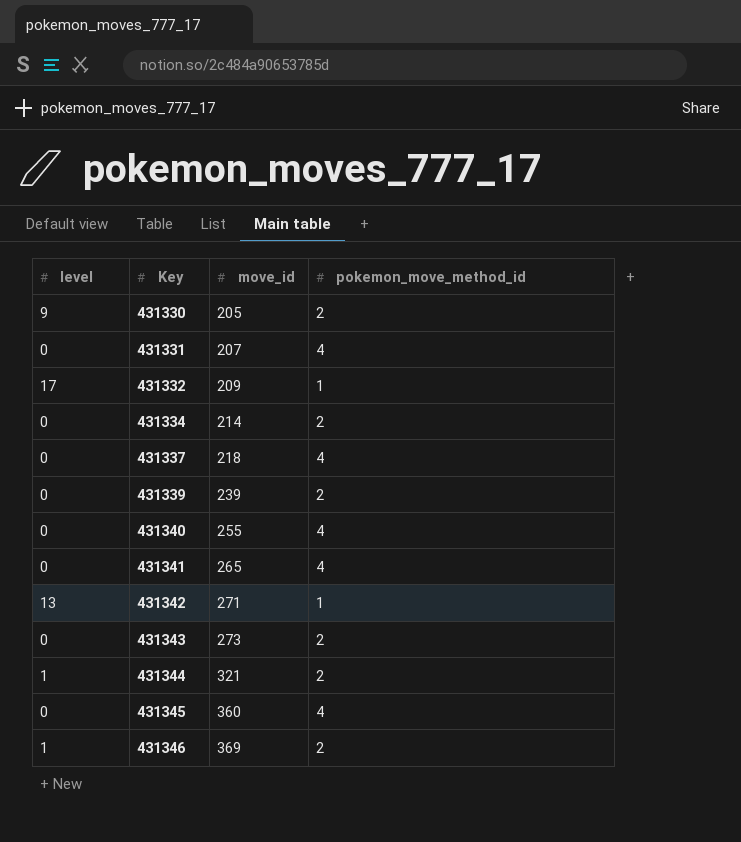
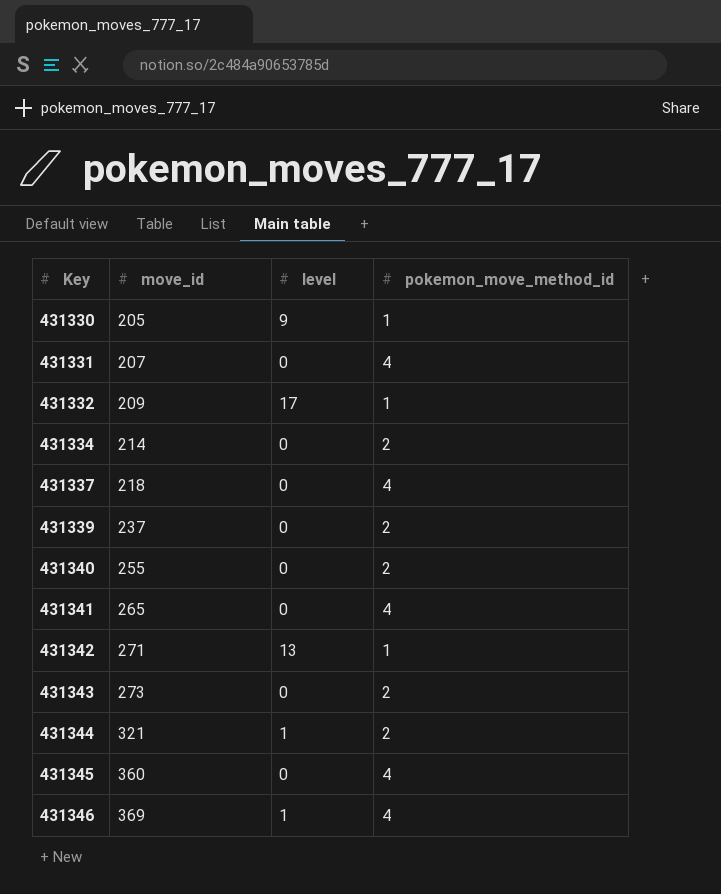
column level | position: 1 -> 3
431330 | pokemon_move_method_id: 2 -> 1
431339 | move_id: 239 -> 237
431340 | pokemon_move_method_id: 4 -> 2
431346 | pokemon_move_method_id: 2 -> 4

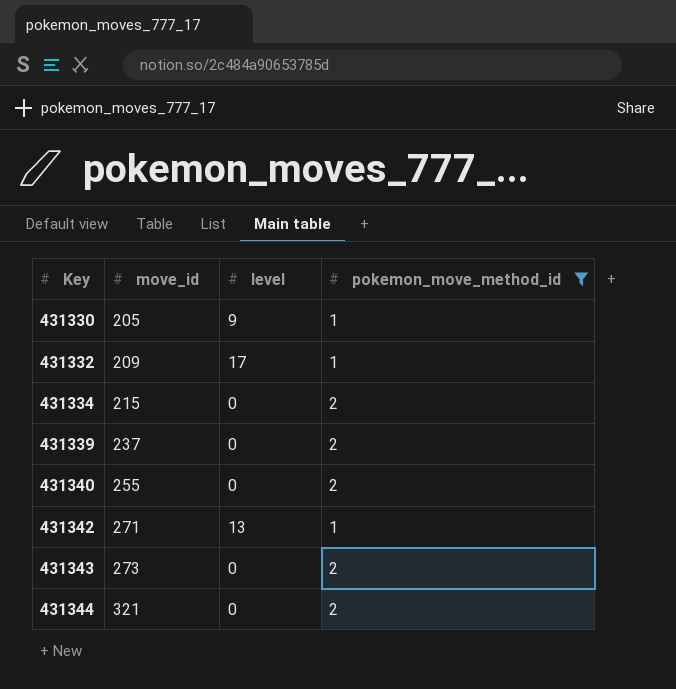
filter: none -> pokemon_move_method_id != 4
431334 | move_id: 214 -> 215
431344 | level: 1 -> 0

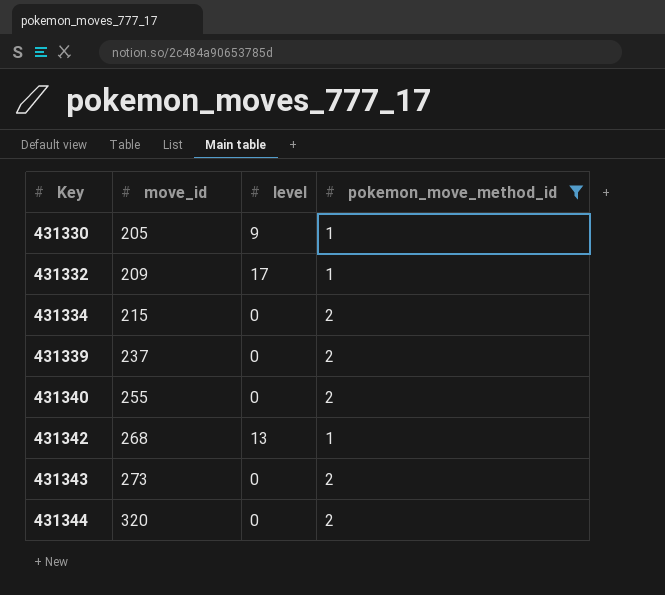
431342 | move_id: 271 -> 268
431344 | move_id: 321 -> 320

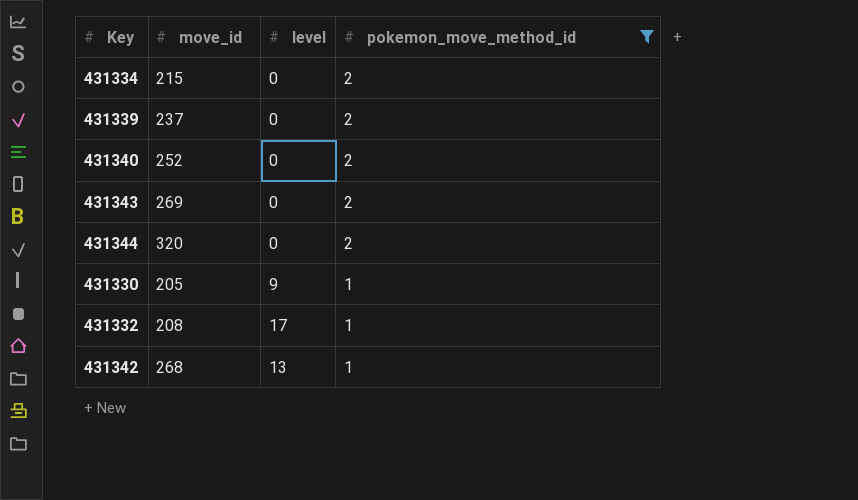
row order: Key ascending -> pokemon_move_method_id descending
431340 | move_id: 255 -> 252
431343 | move_id: 273 -> 269
431332 | move_id: 209 -> 208

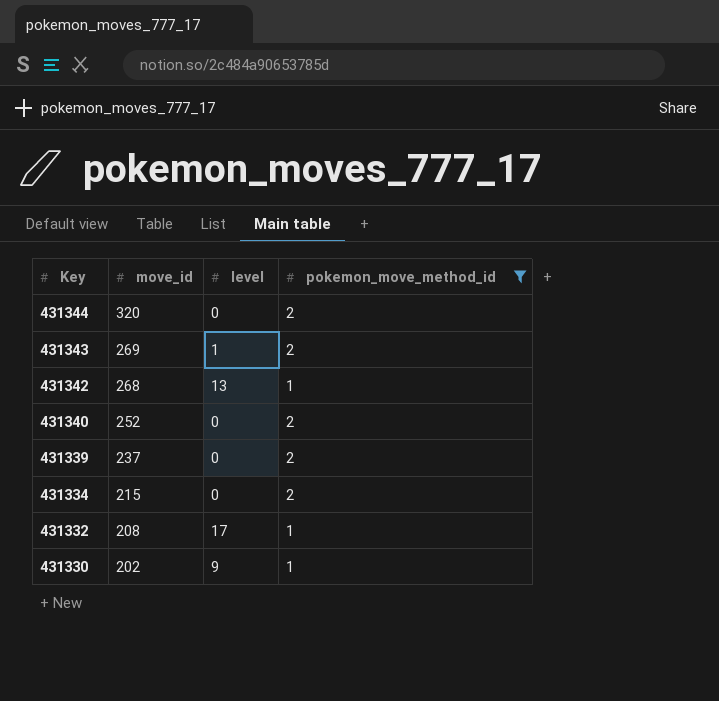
row order: pokemon_move_method_id descending -> Key descending
431343 | level: 0 -> 1
431330 | move_id: 205 -> 202

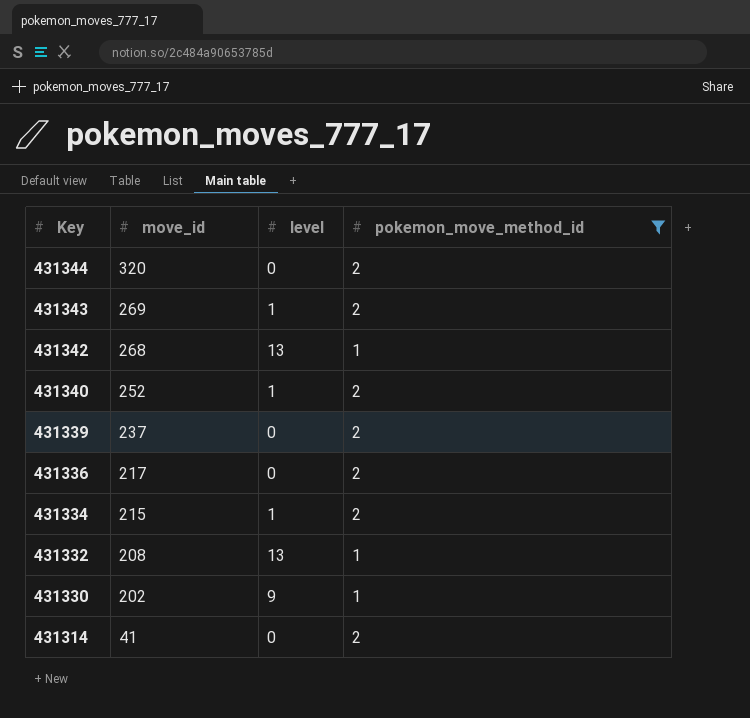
431340 | level: 0 -> 1
row 431336: none -> 217 | 0 | 2
431334 | level: 0 -> 1
431332 | level: 17 -> 13
row 431314: none -> 41 | 0 | 2

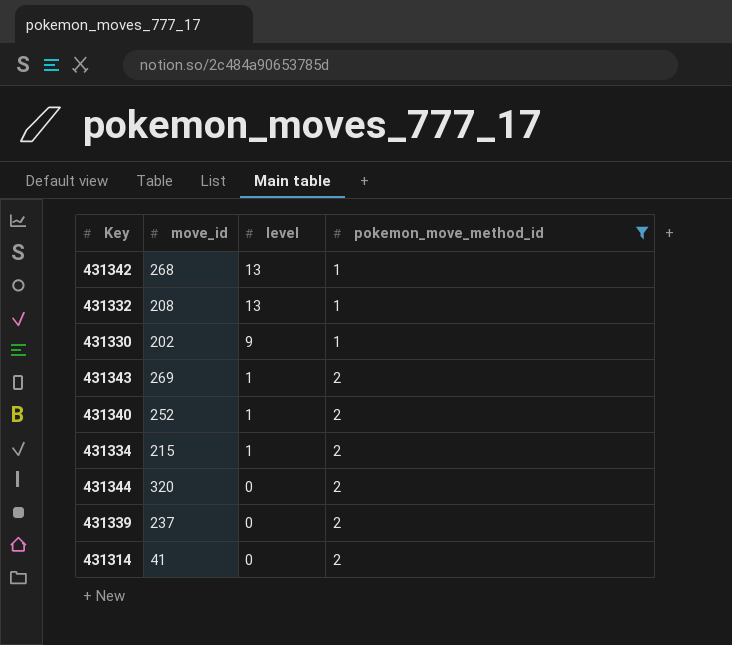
row order: Key descending -> level descending
row 431336: 217 | 0 | 2 -> none

